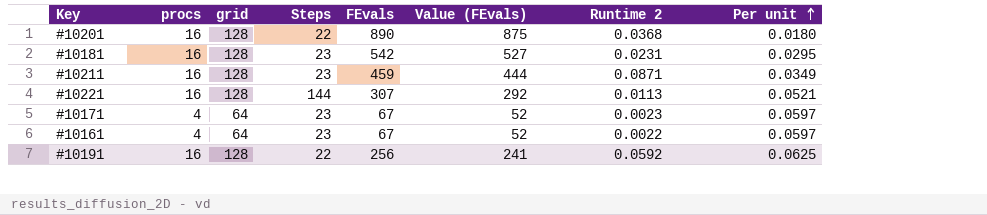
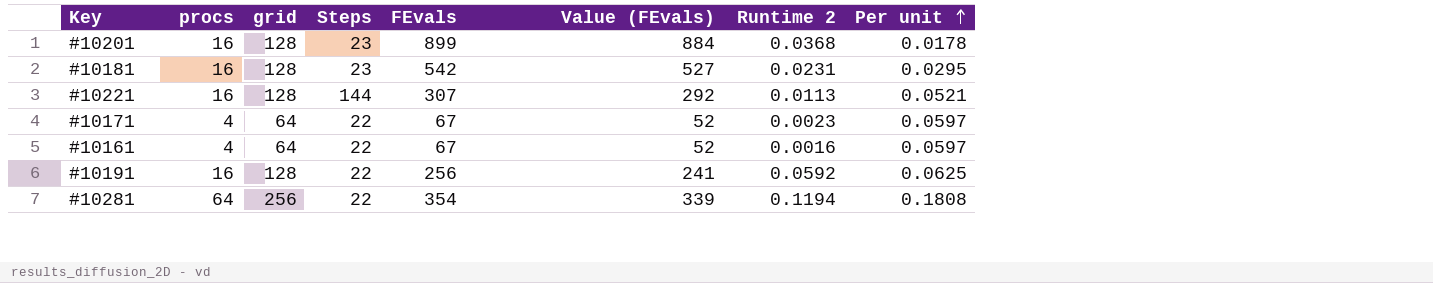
row #10211: 16 | 128 | 23 | 459 | 444 | 0.0871 | 0.0349 -> none
#10201 | Steps: 22 -> 23
#10201 | FEvals: 890 -> 899
#10201 | Value (FEvals): 875 -> 884
#10201 | Per unit: 0.0180 -> 0.0178
#10171 | Steps: 23 -> 22
#10161 | Steps: 23 -> 22
#10161 | Runtime 2: 0.0022 -> 0.0016
row #10281: none -> 64 | 256 | 22 | 354 | 339 | 0.1194 | 0.1808

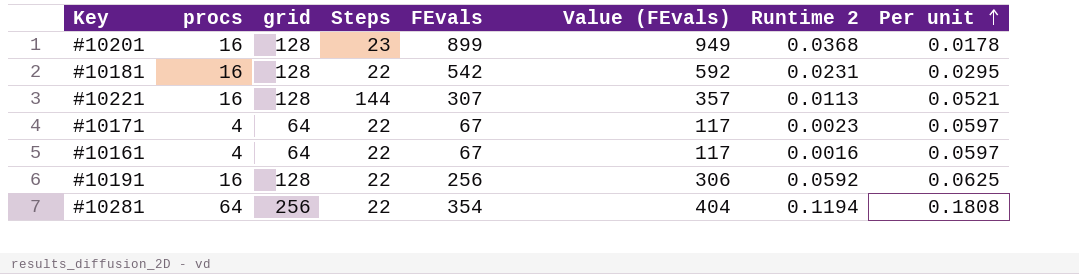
column Value (FEvals) | formula: [FEvals] - 15 -> [FEvals] + 50
#10181 | Steps: 23 -> 22

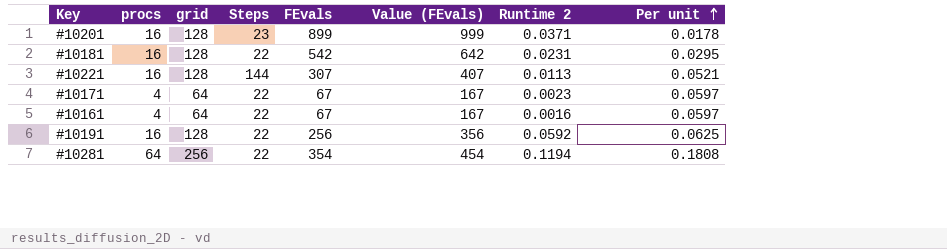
column Value (FEvals) | formula: [FEvals] + 50 -> [FEvals] + 100
#10201 | Runtime 2: 0.0368 -> 0.0371

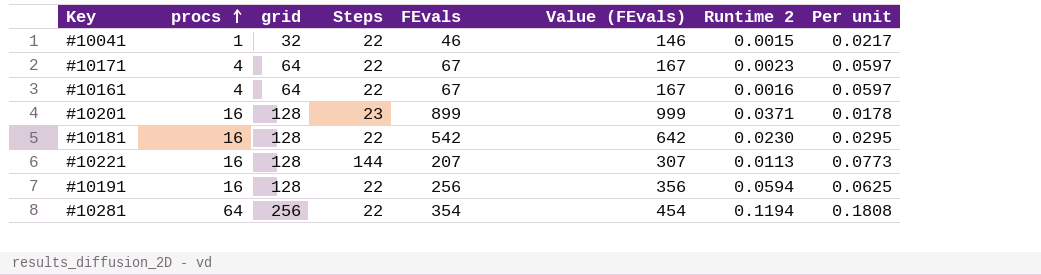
row order: Per unit ascending -> procs ascending
row #10041: none -> 1 | 32 | 22 | 46 | 146 | 0.0015 | 0.0217
#10181 | Runtime 2: 0.0231 -> 0.0230
#10221 | FEvals: 307 -> 207
#10221 | Value (FEvals): 407 -> 307
#10221 | Per unit: 0.0521 -> 0.0773
#10191 | Runtime 2: 0.0592 -> 0.0594

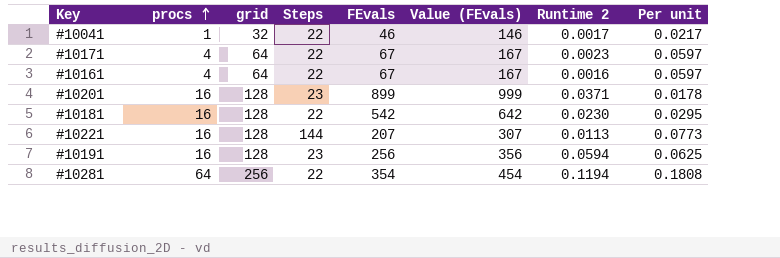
#10041 | Runtime 2: 0.0015 -> 0.0017
#10191 | Steps: 22 -> 23

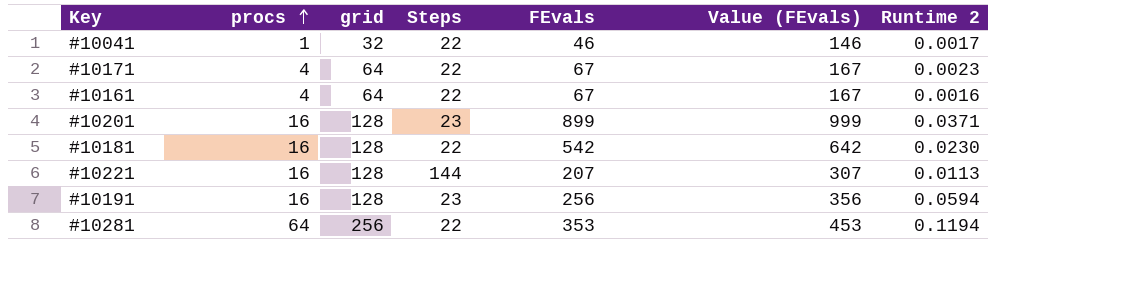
column Per unit | formula: [procs] / [FEvals] -> none
#10281 | FEvals: 354 -> 353
#10281 | Value (FEvals): 454 -> 453

